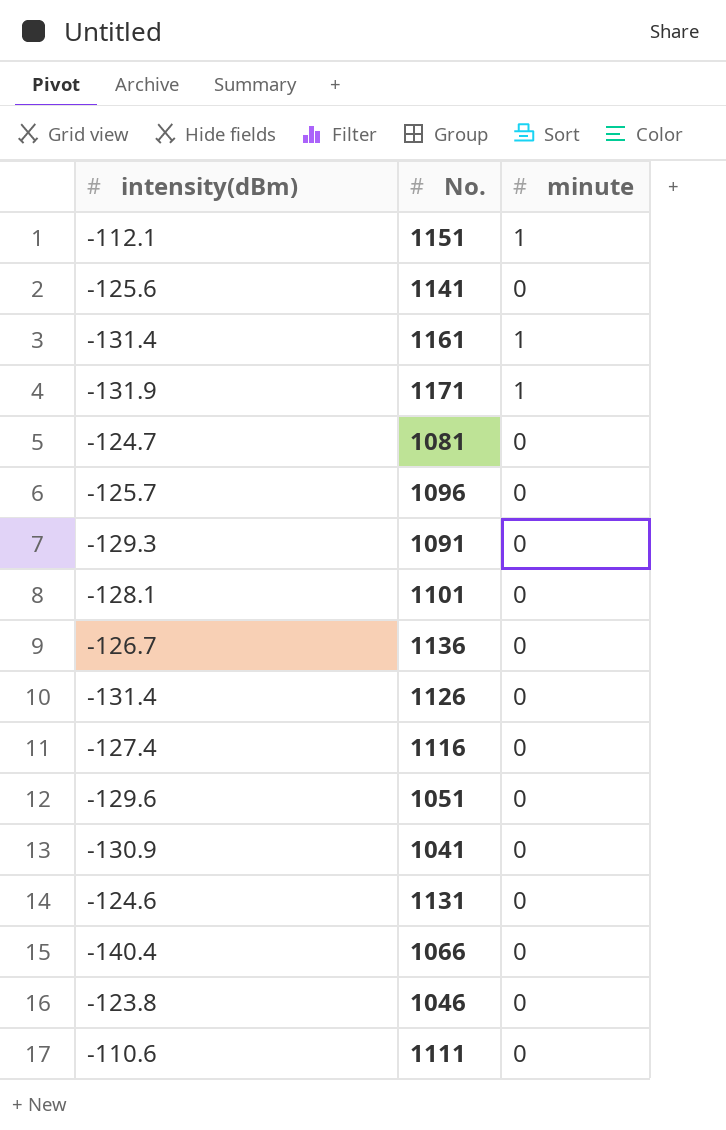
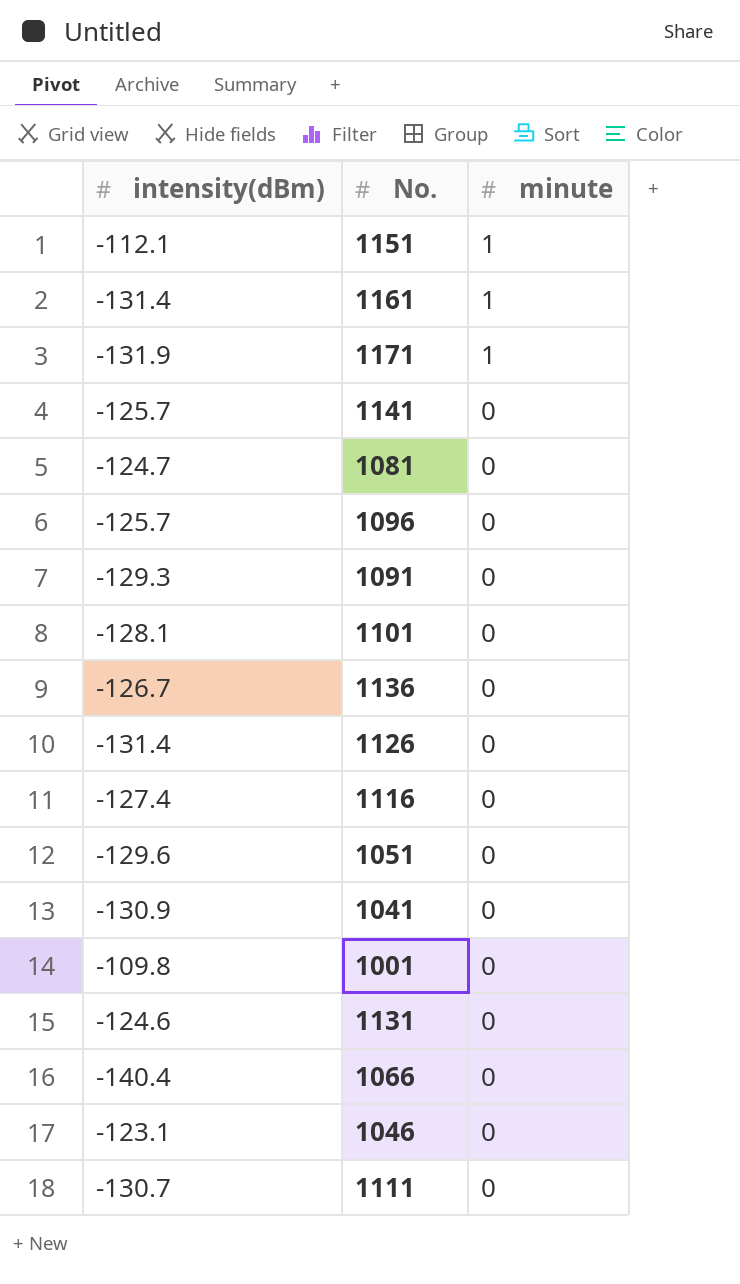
row order: none -> minute descending
1141 | intensity(dBm): -125.6 -> -125.7
row 1001: none -> -109.8 | 0
1046 | intensity(dBm): -123.8 -> -123.1
1111 | intensity(dBm): -110.6 -> -130.7

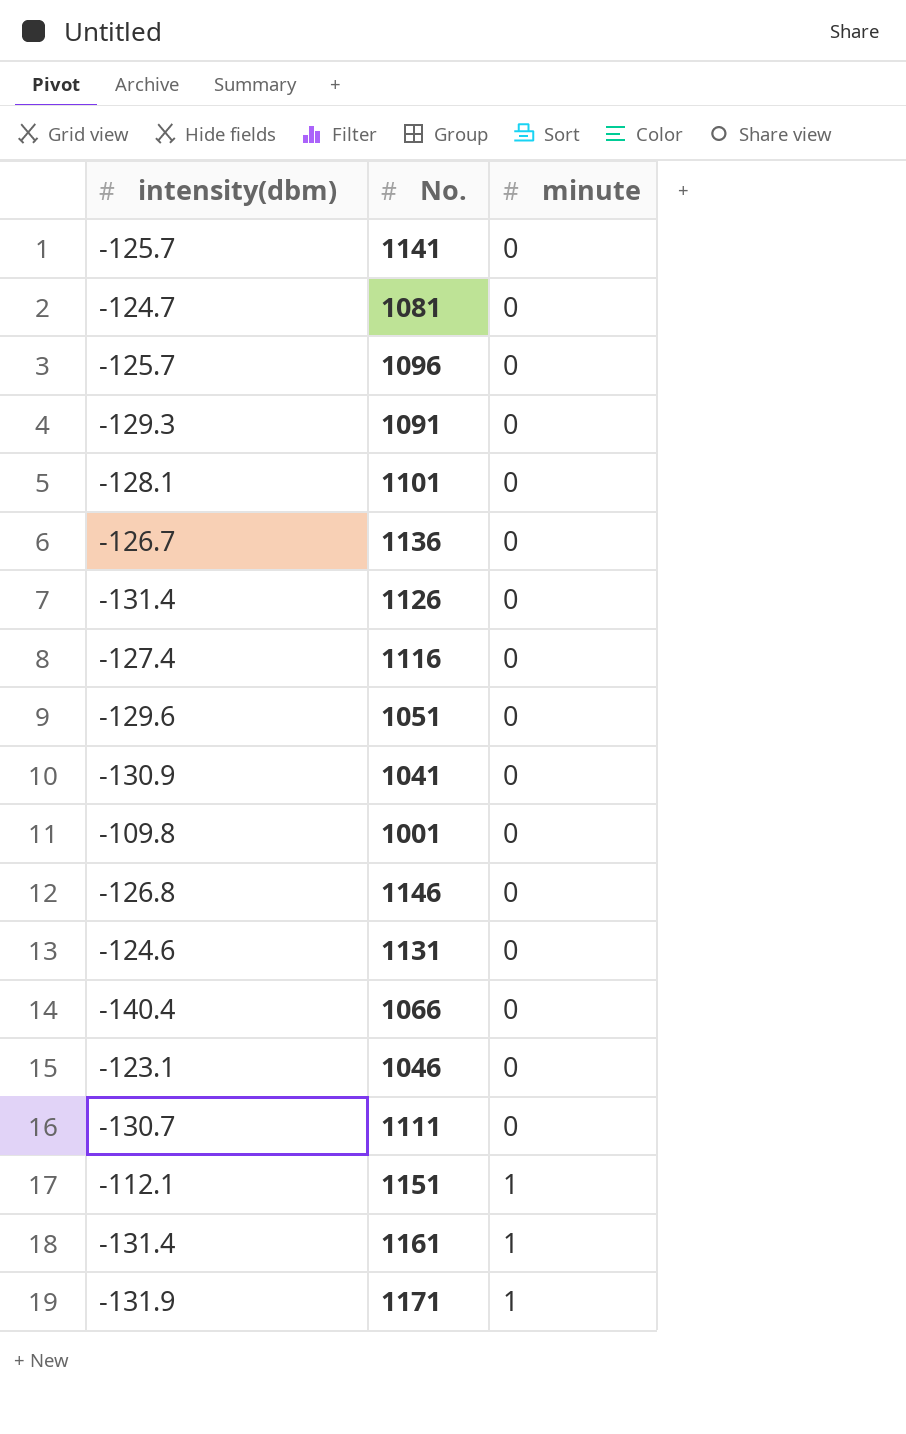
row order: minute descending -> minute ascending
column name: intensity(dBm) -> intensity(dbm)
row 1146: none -> -126.8 | 0

